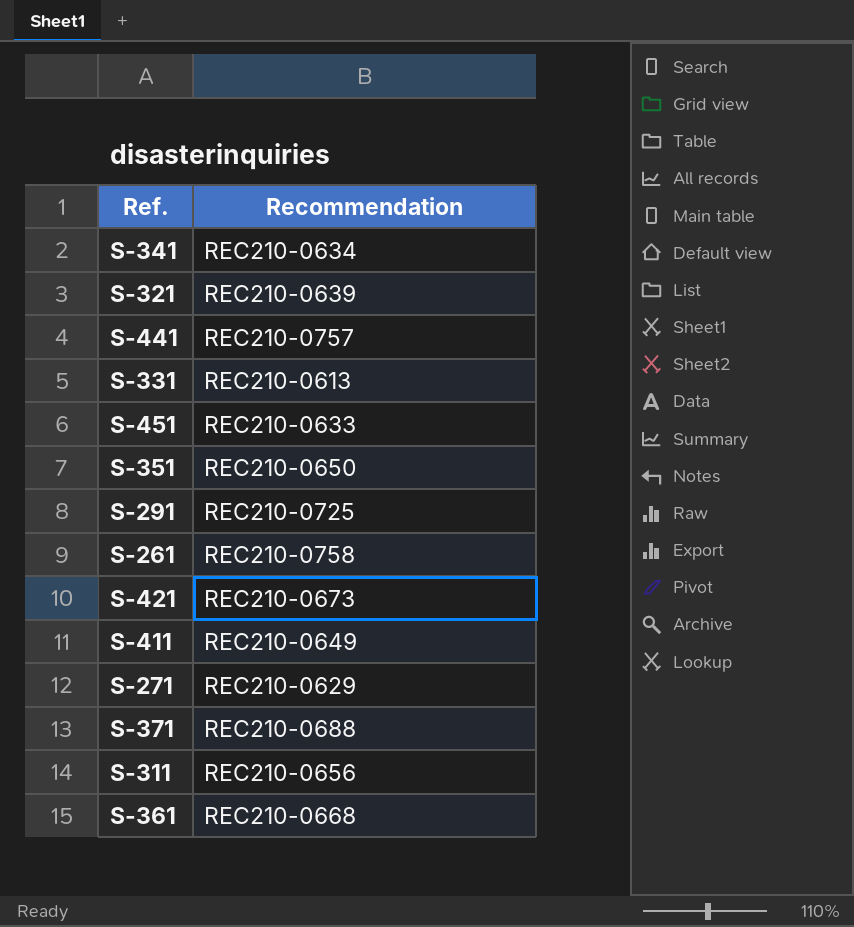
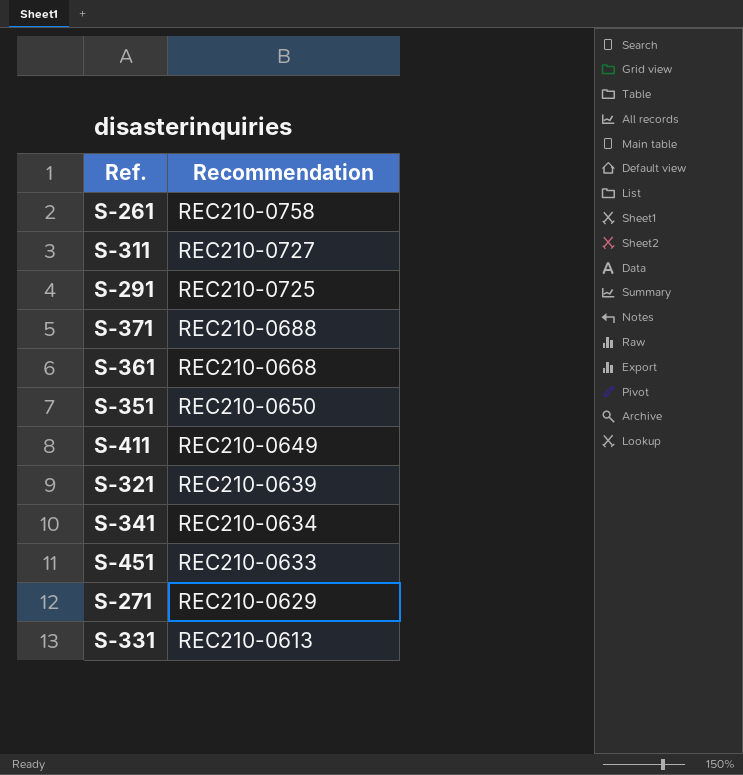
row order: none -> Recommendation descending
row S-441: REC210-0757 -> none
row S-421: REC210-0673 -> none
S-311 | Recommendation: REC210-0656 -> REC210-0727

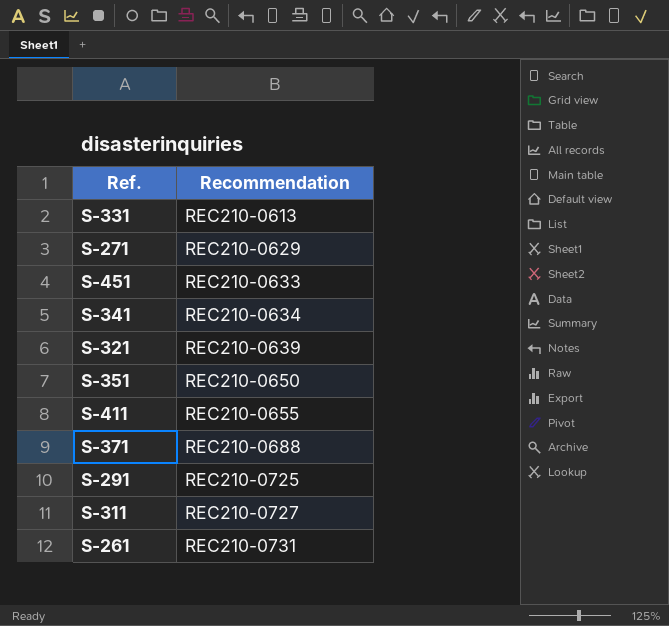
row order: Recommendation descending -> Recommendation ascending
row S-361: REC210-0668 -> none
S-411 | Recommendation: REC210-0649 -> REC210-0655
S-261 | Recommendation: REC210-0758 -> REC210-0731

